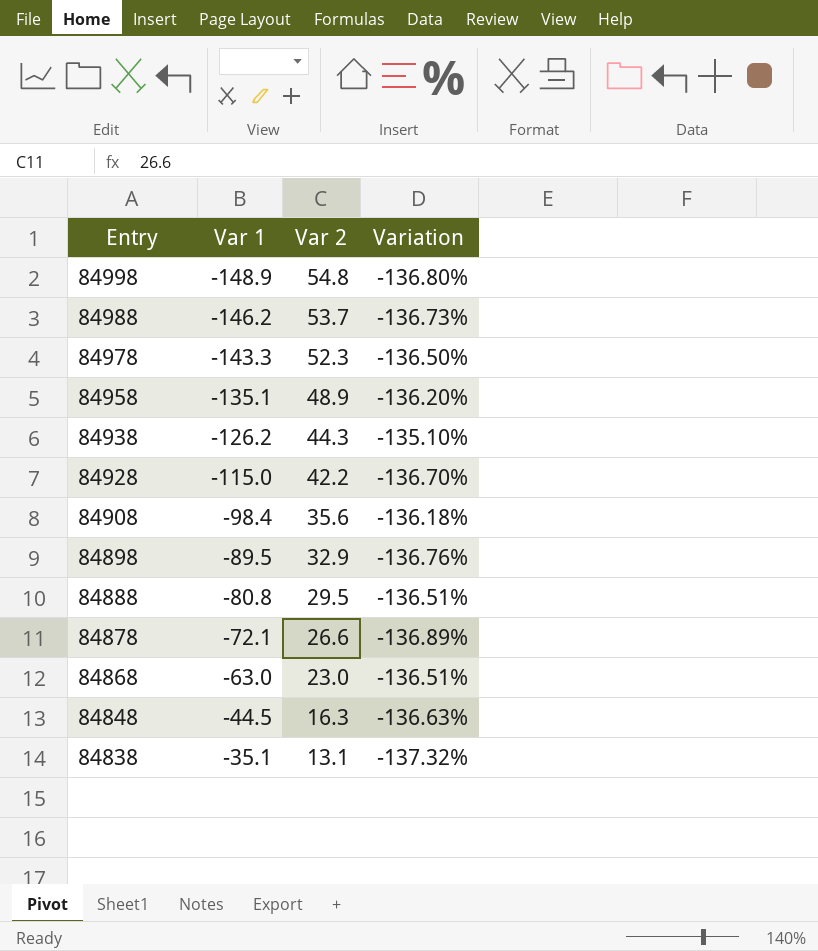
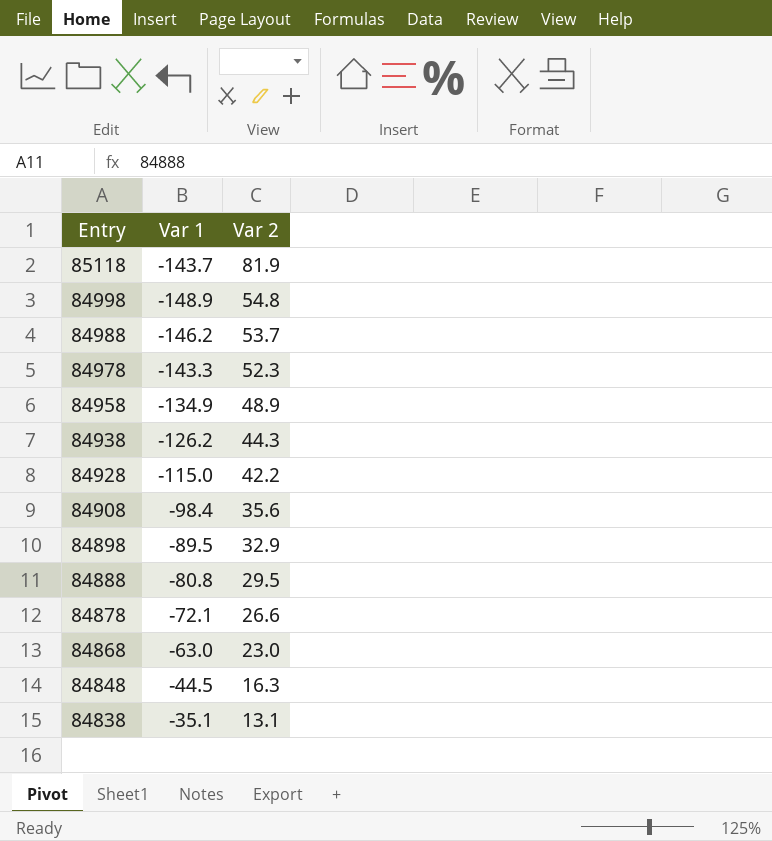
column Variation | formula: ([Var 2] - [Var 1]) / [Var 1] -> none
row 85118: none -> -143.7 | 81.9
84958 | Var 1: -135.1 -> -134.9

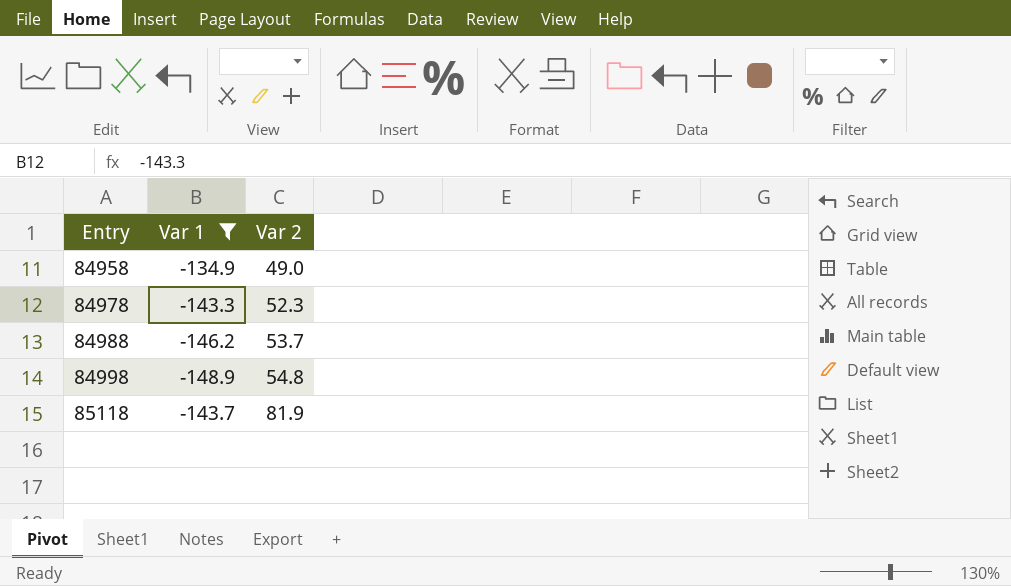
filter: none -> Var 1 <= -134.9
row order: Entry descending -> Entry ascending
84958 | Var 2: 48.9 -> 49.0

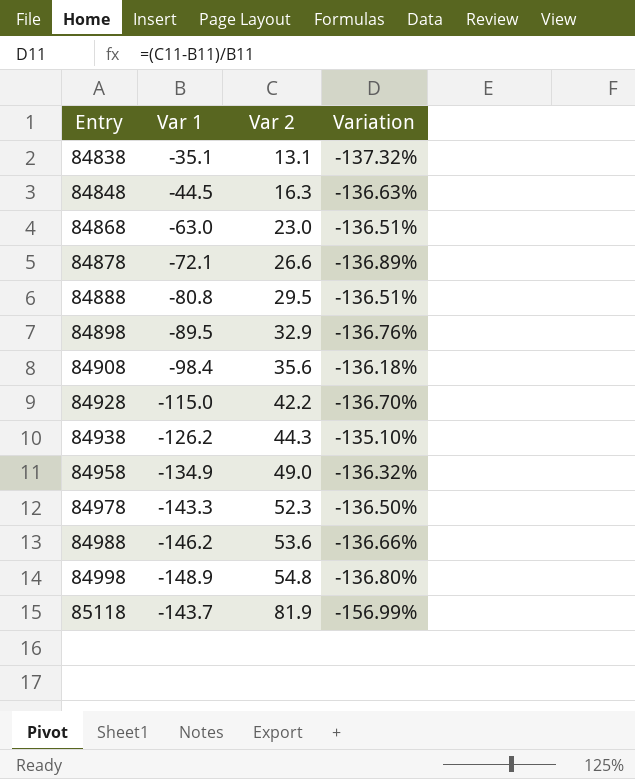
filter: Var 1 <= -134.9 -> none
column Variation | formula: none -> ([Var 2] - [Var 1]) / [Var 1]
84988 | Var 2: 53.7 -> 53.6

